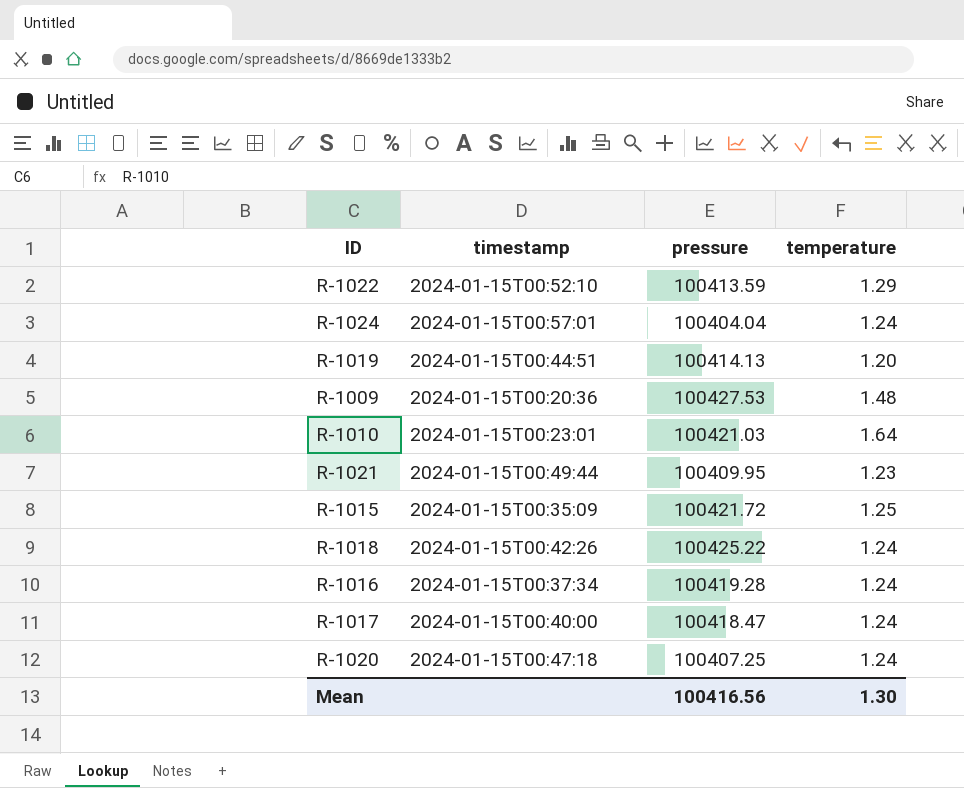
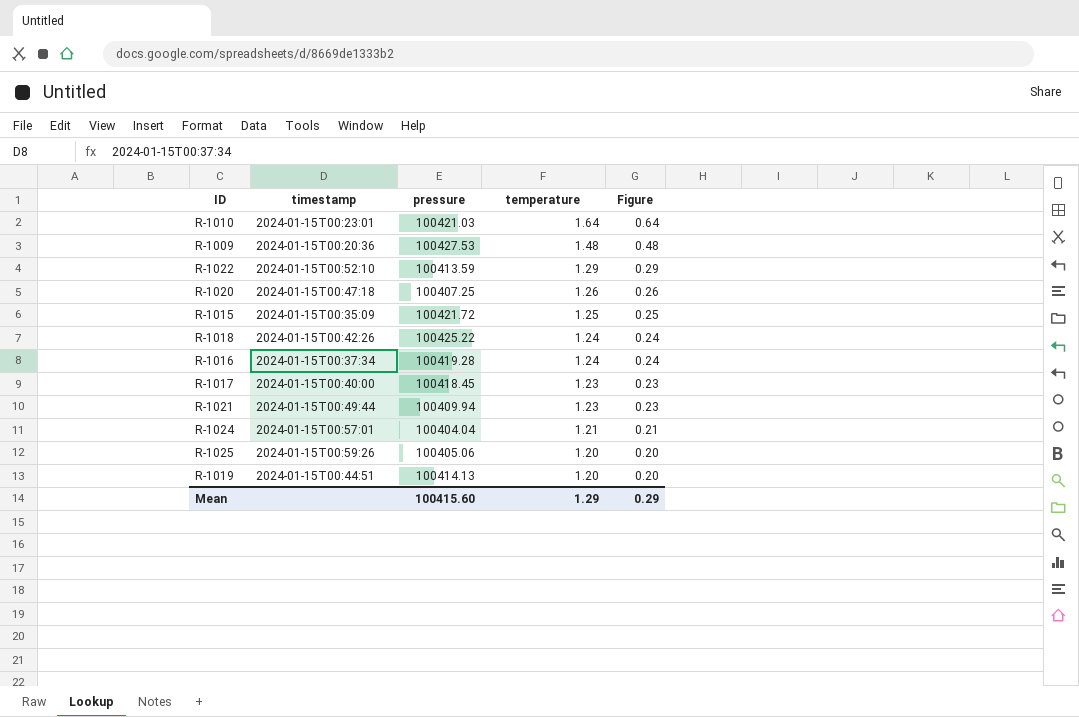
row order: none -> temperature descending
column Figure | formula: none -> [temperature] - 1
R-1020 | temperature: 1.24 -> 1.26
R-1017 | pressure: 100418.47 -> 100418.45
R-1017 | temperature: 1.24 -> 1.23
R-1021 | pressure: 100409.95 -> 100409.94
R-1024 | temperature: 1.24 -> 1.21
row R-1025: none -> 2024-01-15T00:59:26 | 100405.06 | 1.20 | 0.20
Mean | pressure: 100416.56 -> 100415.60
Mean | temperature: 1.30 -> 1.29

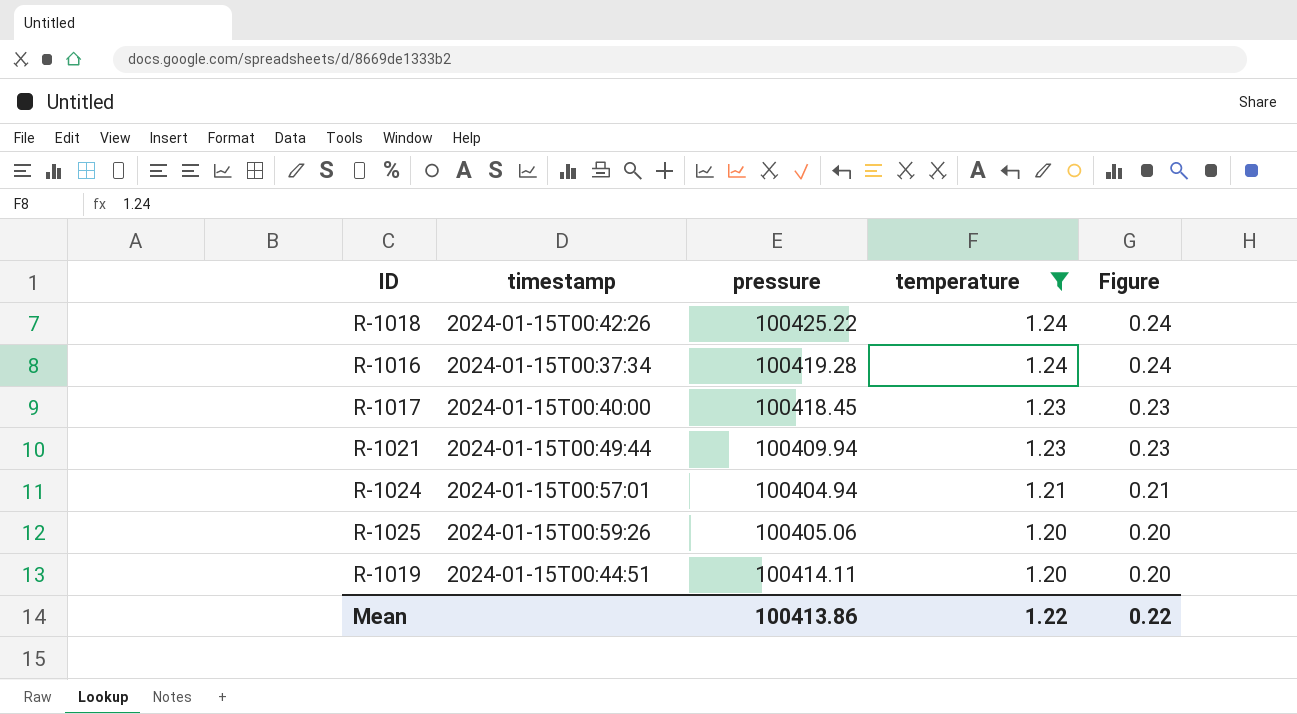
filter: none -> temperature <= 1.24
R-1024 | pressure: 100404.04 -> 100404.94
R-1019 | pressure: 100414.13 -> 100414.11
Mean | pressure: 100415.60 -> 100413.86
Mean | temperature: 1.29 -> 1.22
Mean | Figure: 0.29 -> 0.22

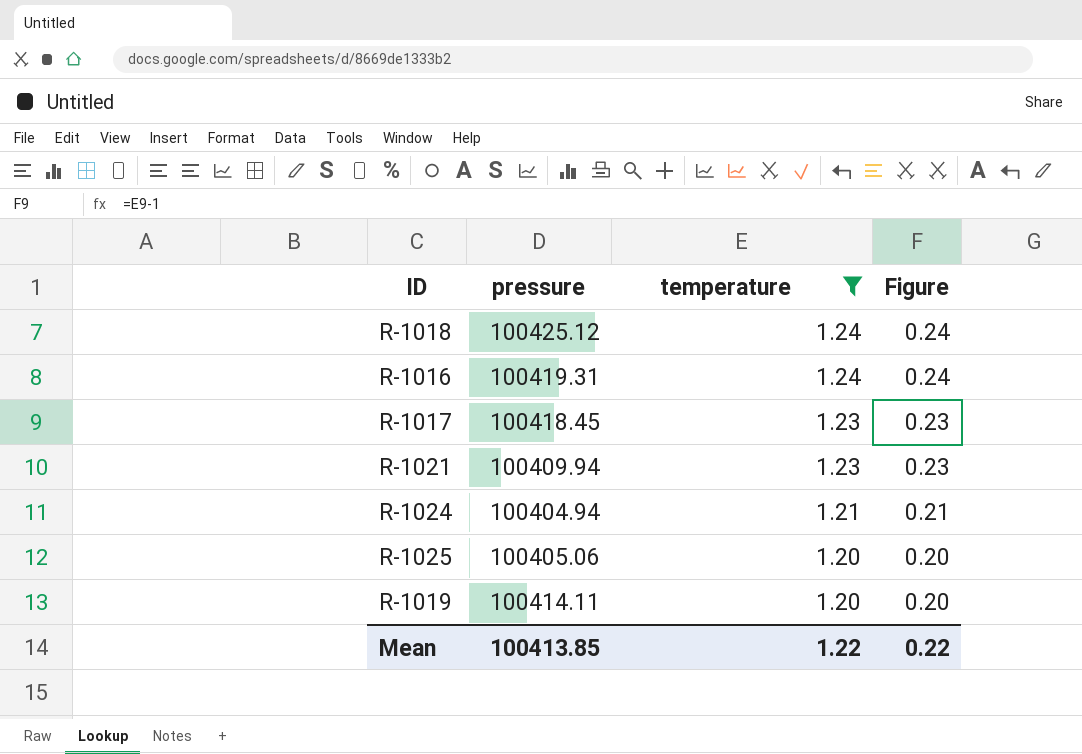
column timestamp | position: 2 -> none
R-1018 | pressure: 100425.22 -> 100425.12
R-1016 | pressure: 100419.28 -> 100419.31
Mean | pressure: 100413.86 -> 100413.85

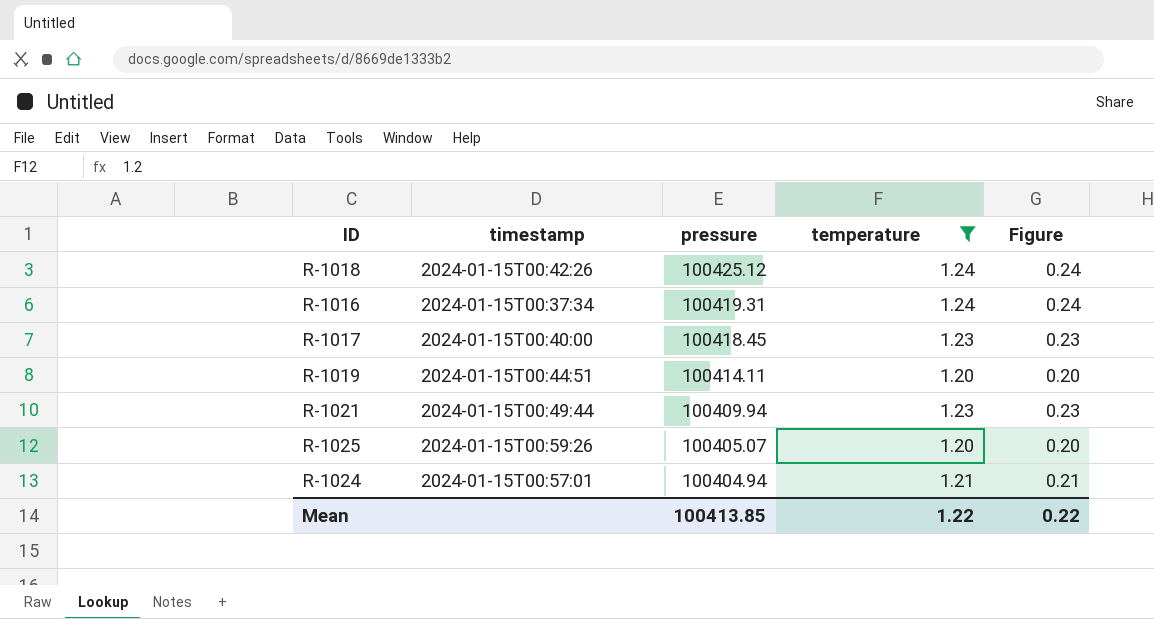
row order: temperature descending -> pressure descending
column timestamp | position: none -> 2
R-1025 | pressure: 100405.06 -> 100405.07

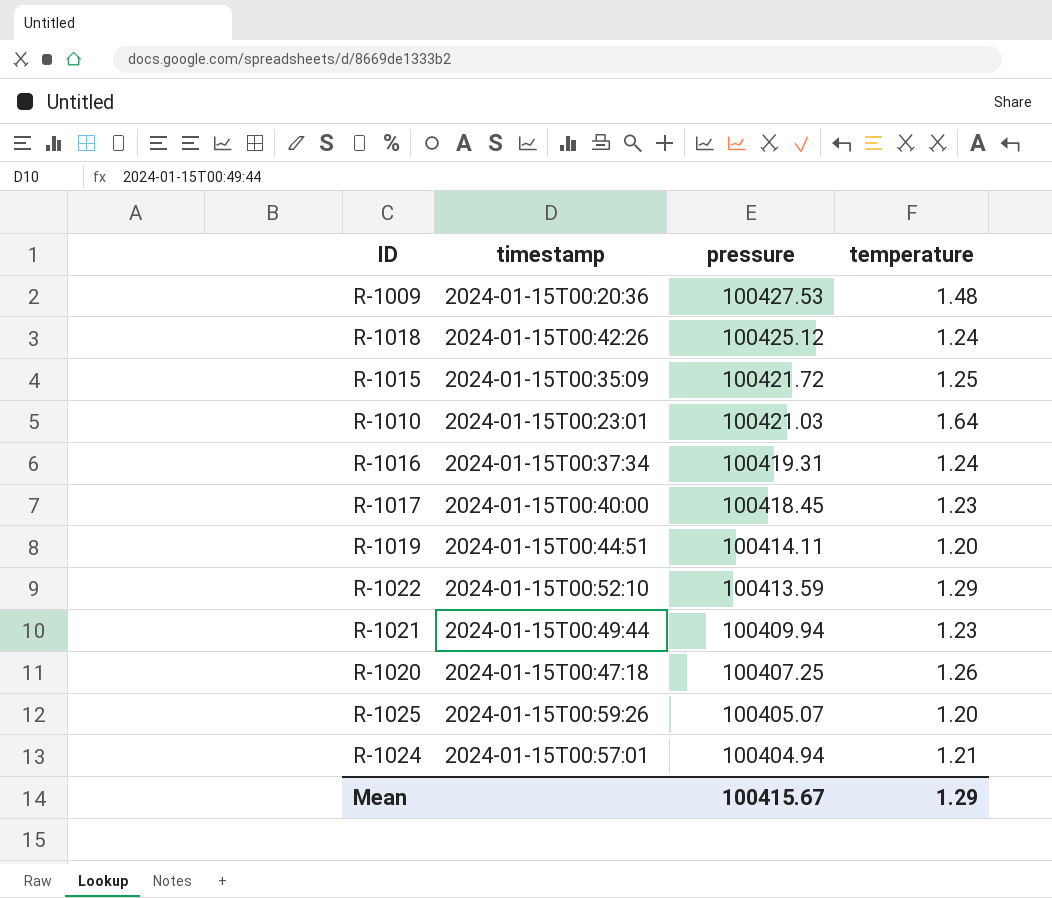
filter: temperature <= 1.24 -> none
column Figure | formula: [temperature] - 1 -> none
Mean | pressure: 100413.85 -> 100415.67
Mean | temperature: 1.22 -> 1.29

